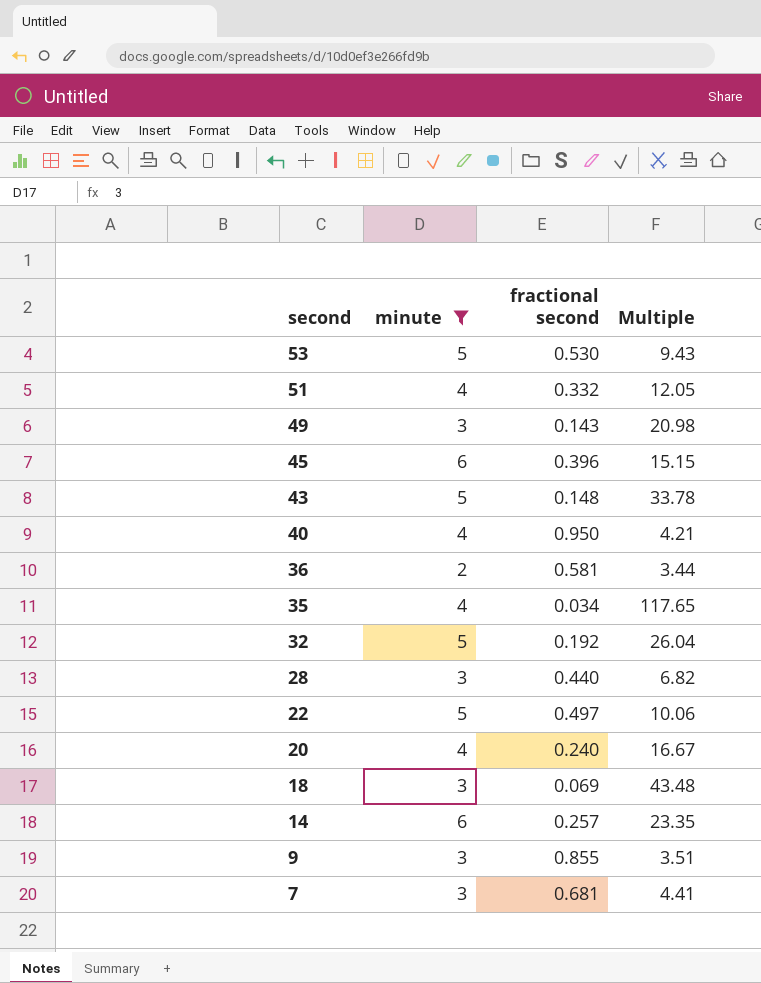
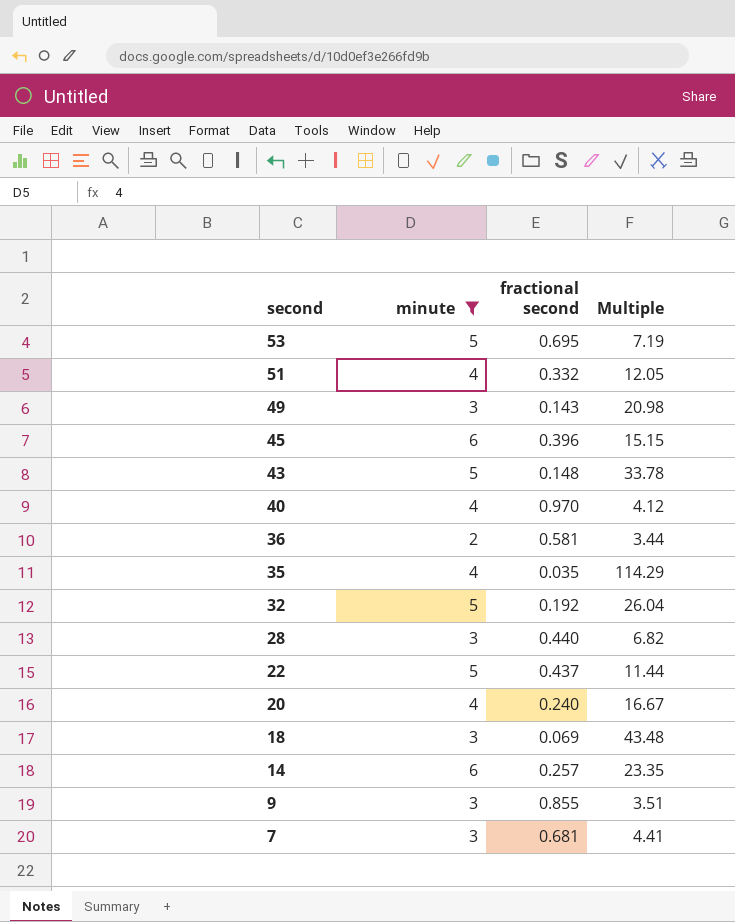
53 | fractional second: 0.530 -> 0.695
53 | Multiple: 9.43 -> 7.19
40 | fractional second: 0.950 -> 0.970
40 | Multiple: 4.21 -> 4.12
35 | fractional second: 0.034 -> 0.035
35 | Multiple: 117.65 -> 114.29
22 | fractional second: 0.497 -> 0.437
22 | Multiple: 10.06 -> 11.44

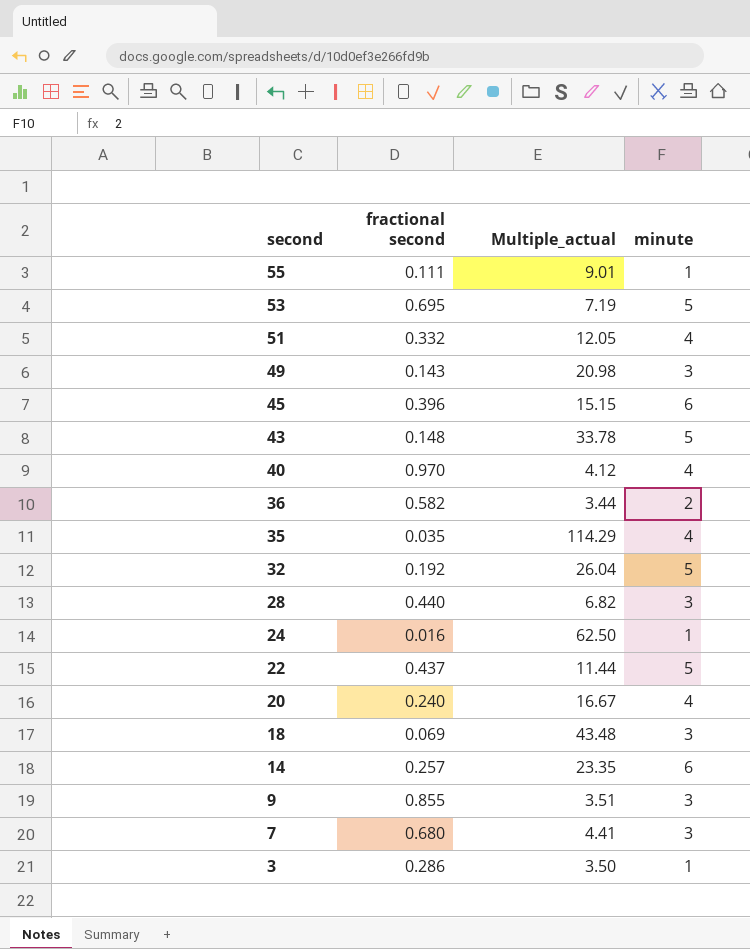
filter: minute != 1 -> none
column name: Multiple -> Multiple_actual
column minute | position: 2 -> 4
36 | fractional second: 0.581 -> 0.582
7 | fractional second: 0.681 -> 0.680

